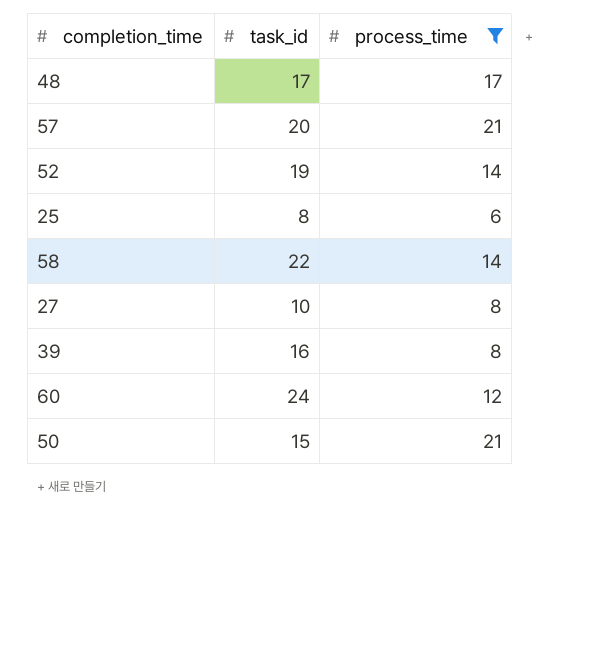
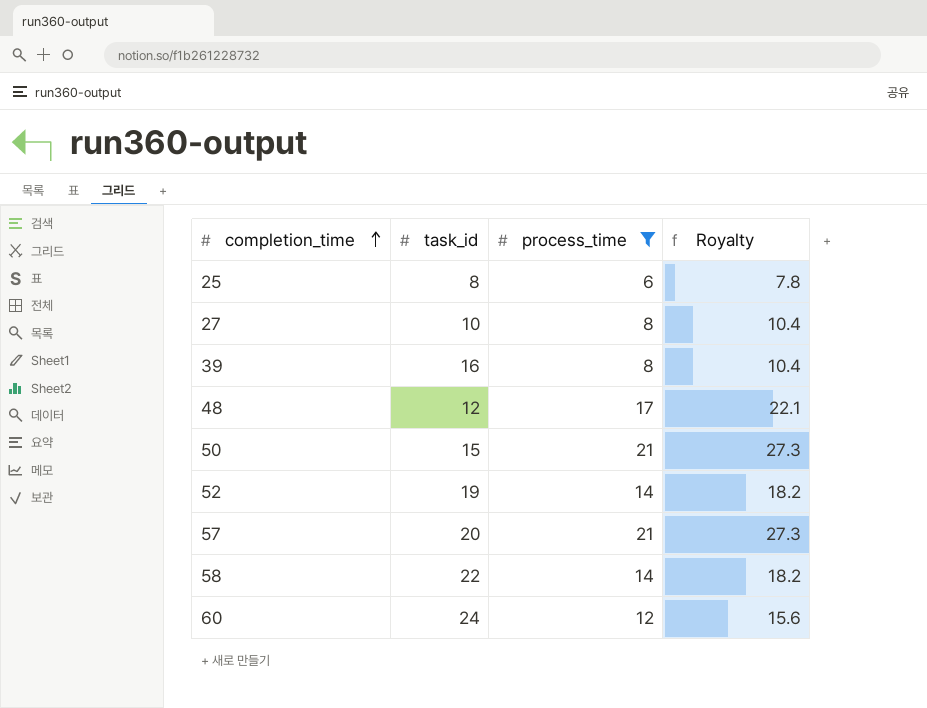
row order: none -> completion_time ascending
column Royalty | formula: none -> [process_time] * 1.3
48 | task_id: 17 -> 12

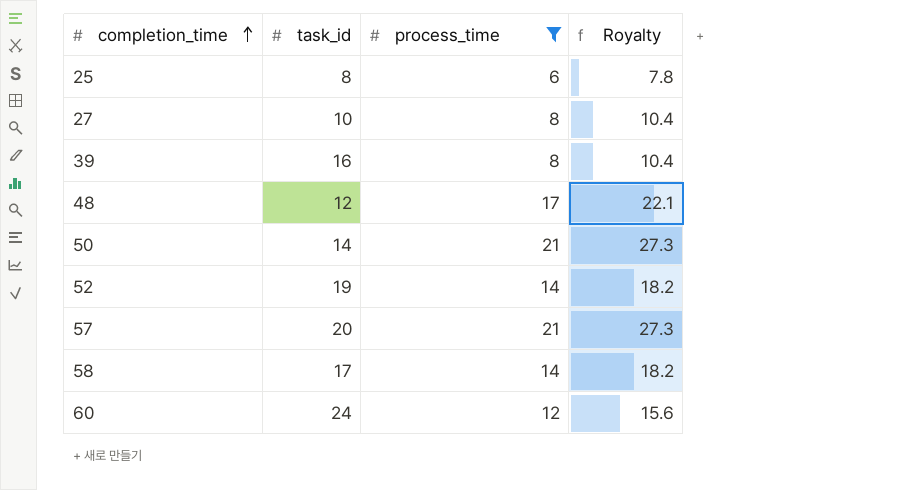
50 | task_id: 15 -> 14
58 | task_id: 22 -> 17

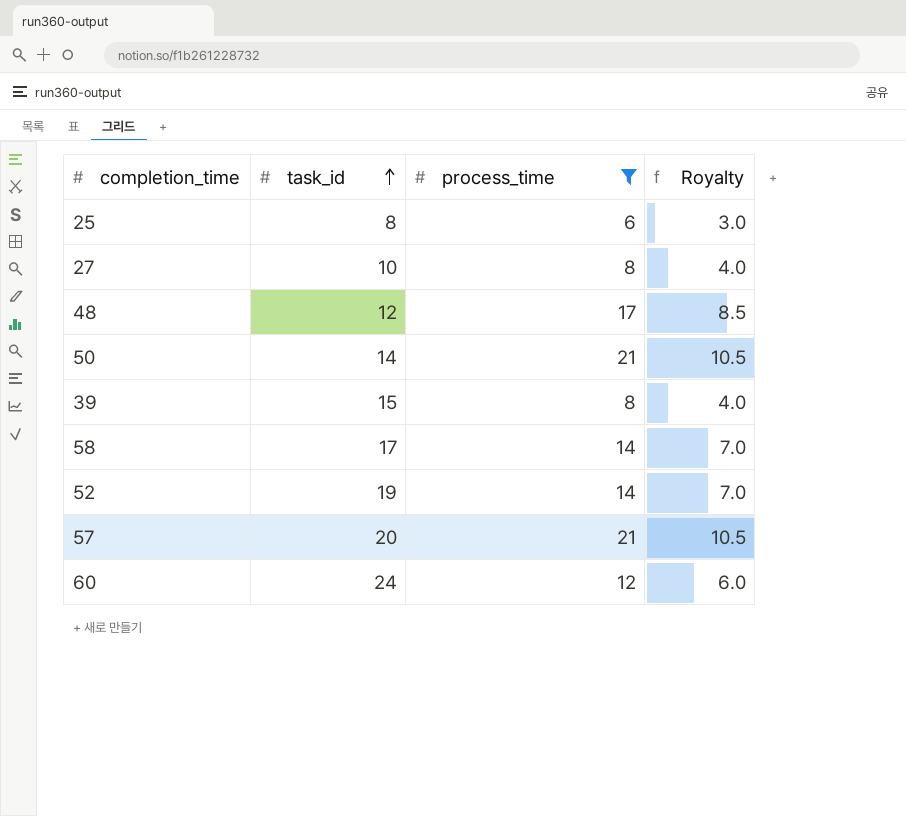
row order: completion_time ascending -> task_id ascending
column Royalty | formula: [process_time] * 1.3 -> [process_time] * 0.5
39 | task_id: 16 -> 15

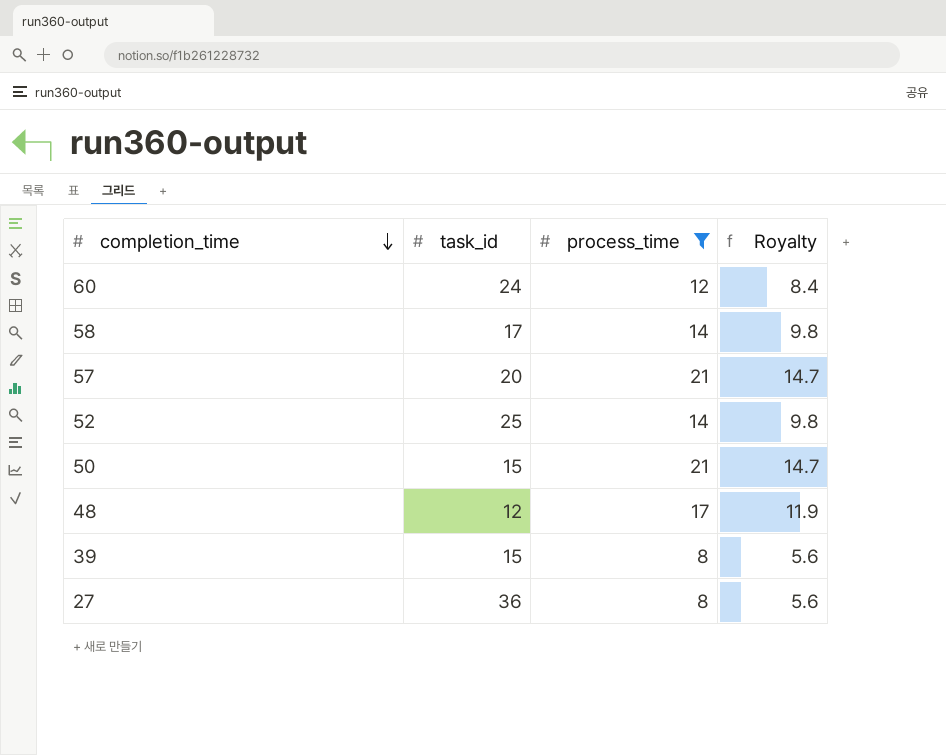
row order: task_id ascending -> completion_time descending
column Royalty | formula: [process_time] * 0.5 -> [process_time] * 0.7
row 25: 8 | 6 | 3.0 -> none
52 | task_id: 19 -> 25
50 | task_id: 14 -> 15
27 | task_id: 10 -> 36

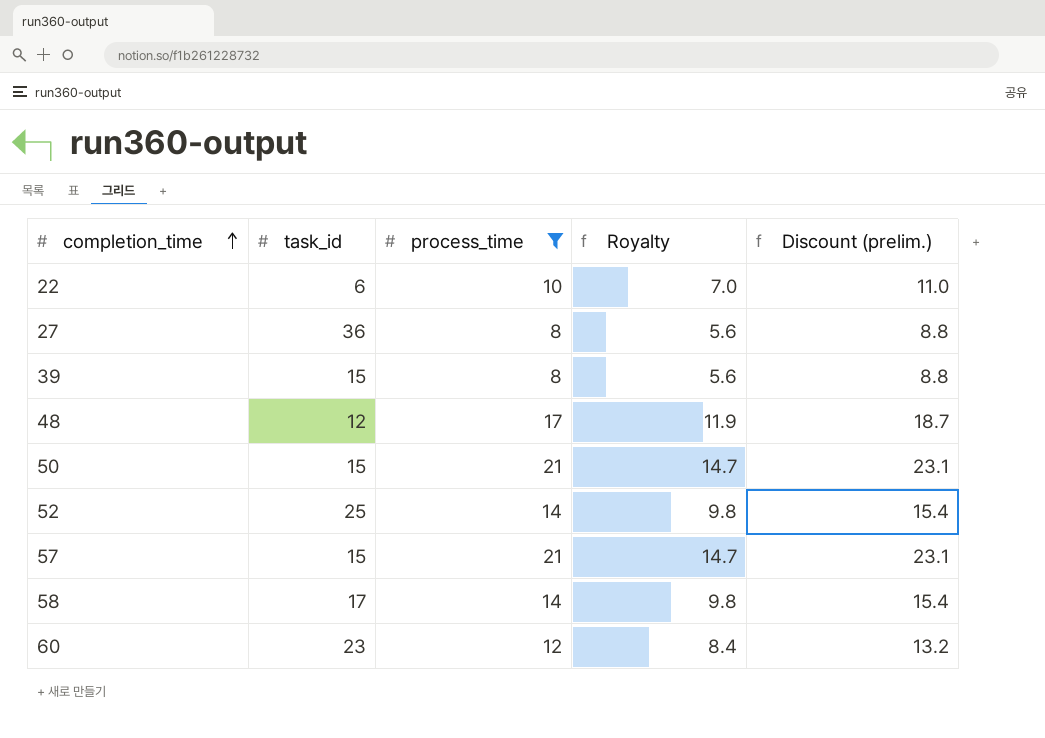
row order: completion_time descending -> completion_time ascending
column Discount (prelim.) | formula: none -> [process_time] * 1.1
row 22: none -> 6 | 10 | 7.0 | 11.0
57 | task_id: 20 -> 15
60 | task_id: 24 -> 23

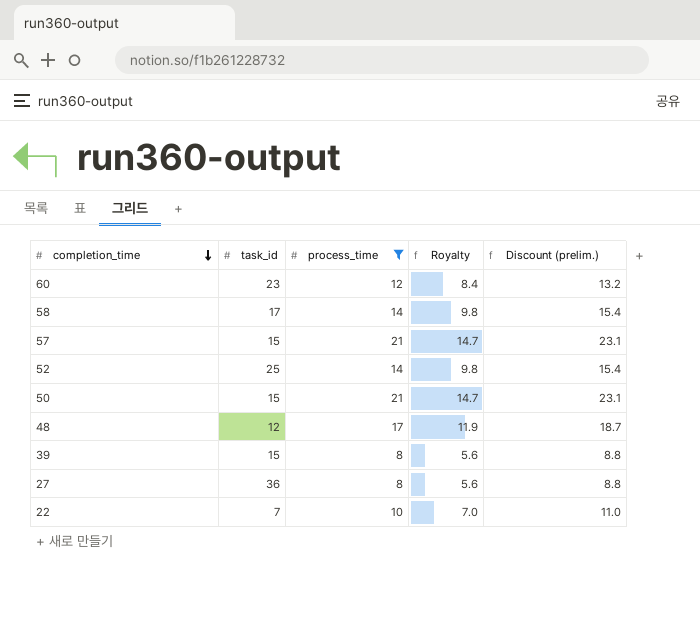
row order: completion_time ascending -> completion_time descending
22 | task_id: 6 -> 7

